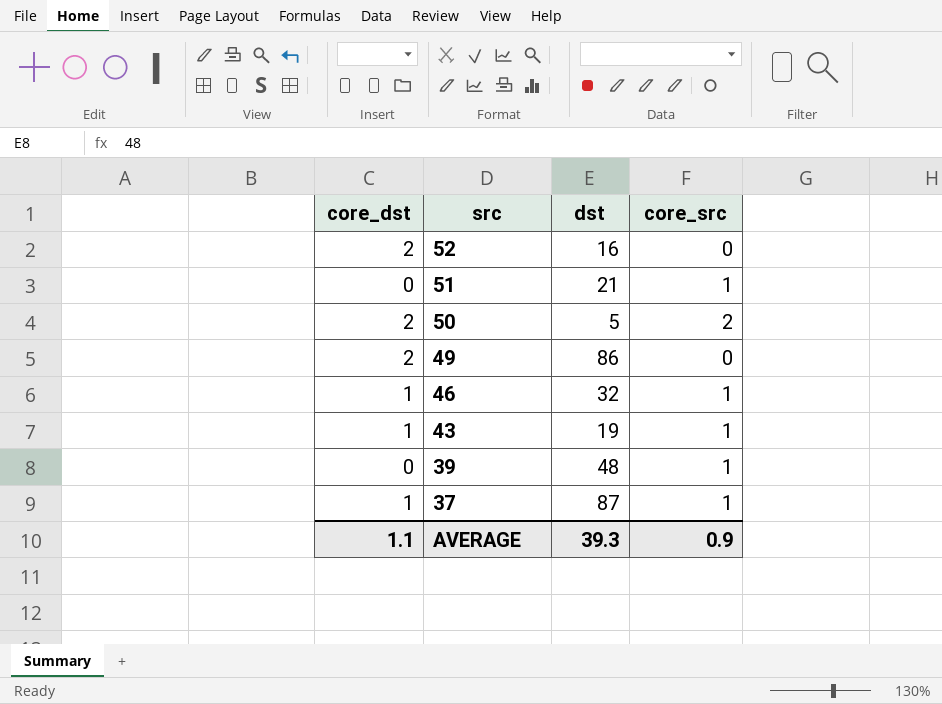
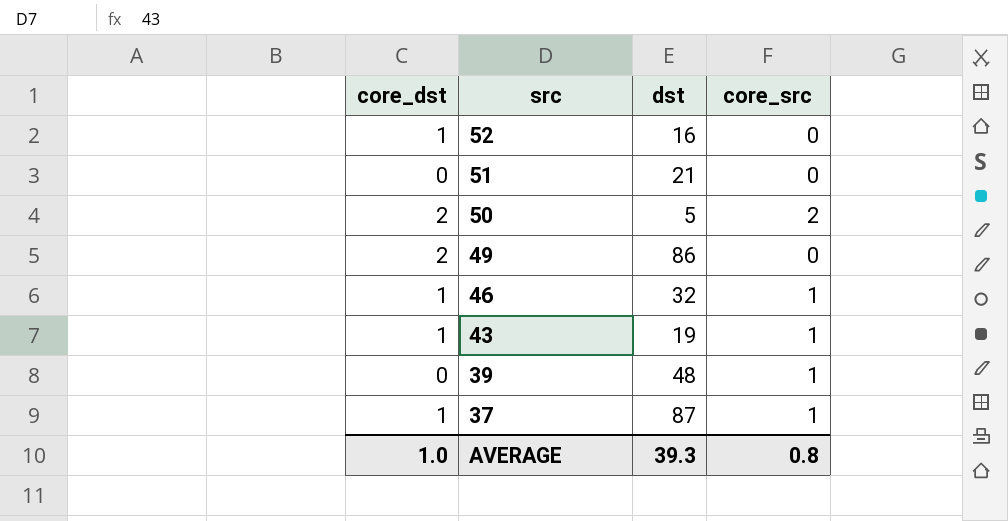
52 | core_dst: 2 -> 1
51 | core_src: 1 -> 0
AVERAGE | core_dst: 1.1 -> 1.0
AVERAGE | core_src: 0.9 -> 0.8

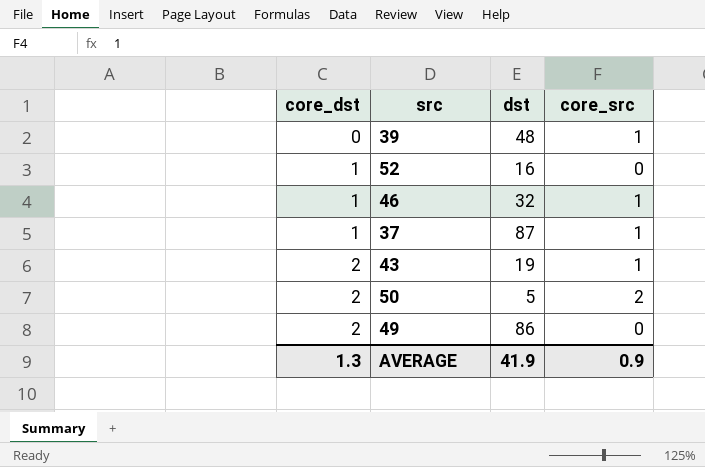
row order: src descending -> core_dst ascending
row 51: 0 | 21 | 0 -> none
43 | core_dst: 1 -> 2
AVERAGE | core_dst: 1.0 -> 1.3
AVERAGE | dst: 39.3 -> 41.9
AVERAGE | core_src: 0.8 -> 0.9

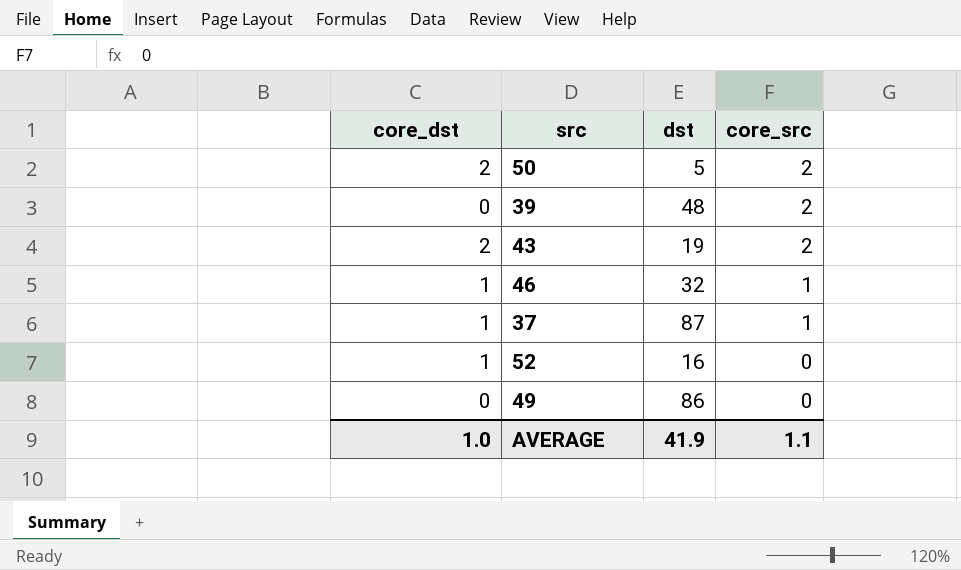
row order: core_dst ascending -> core_src descending
39 | core_src: 1 -> 2
43 | core_src: 1 -> 2
49 | core_dst: 2 -> 0
AVERAGE | core_dst: 1.3 -> 1.0
AVERAGE | core_src: 0.9 -> 1.1

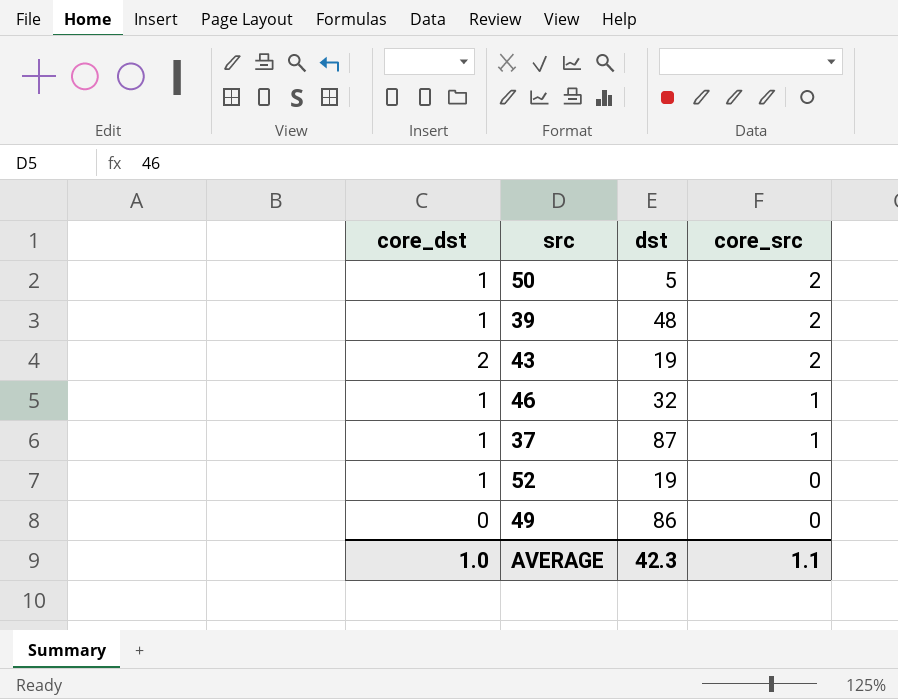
50 | core_dst: 2 -> 1
39 | core_dst: 0 -> 1
52 | dst: 16 -> 19
AVERAGE | dst: 41.9 -> 42.3

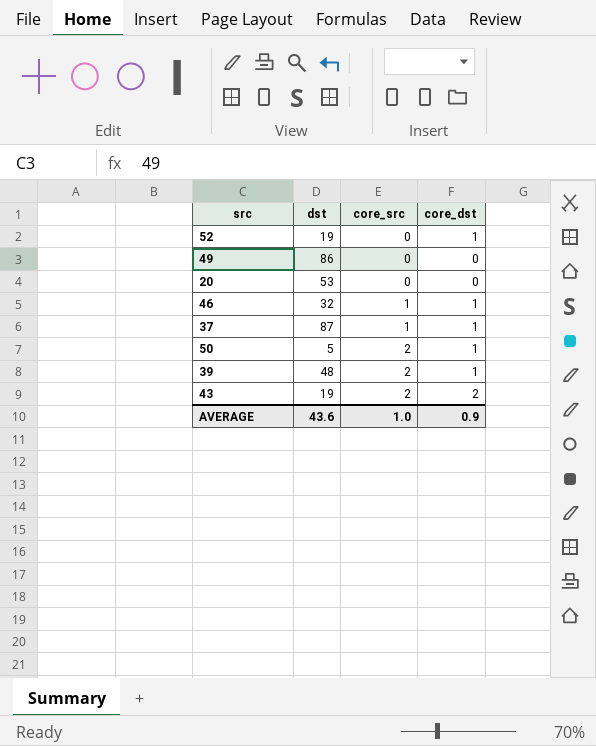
row order: core_src descending -> core_src ascending
column core_dst | position: 1 -> 4
row 20: none -> 53 | 0 | 0
AVERAGE | dst: 42.3 -> 43.6
AVERAGE | core_src: 1.1 -> 1.0
AVERAGE | core_dst: 1.0 -> 0.9

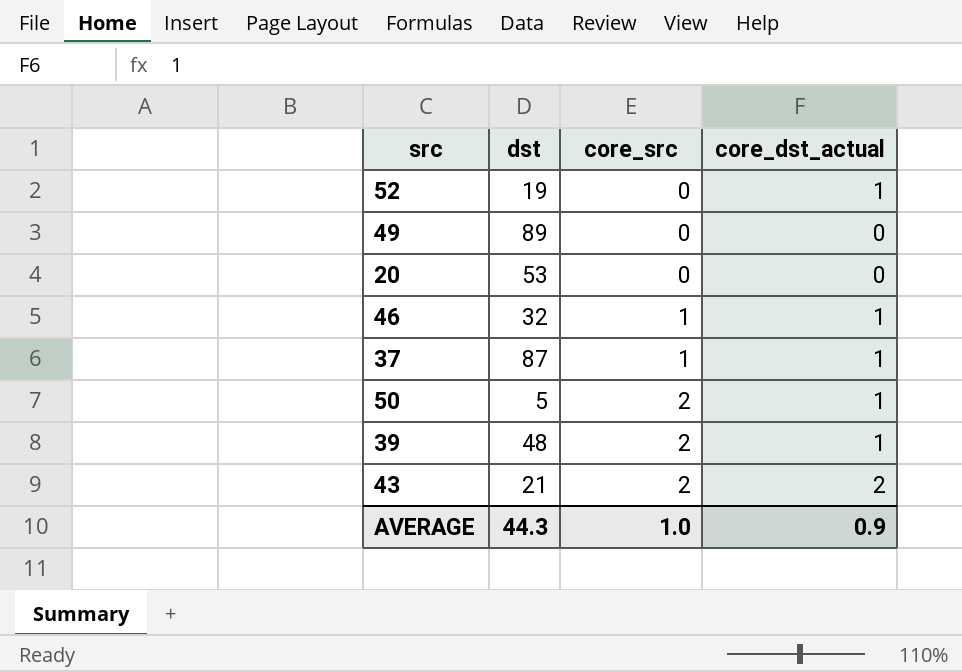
column name: core_dst -> core_dst_actual
49 | dst: 86 -> 89
43 | dst: 19 -> 21
AVERAGE | dst: 43.6 -> 44.3

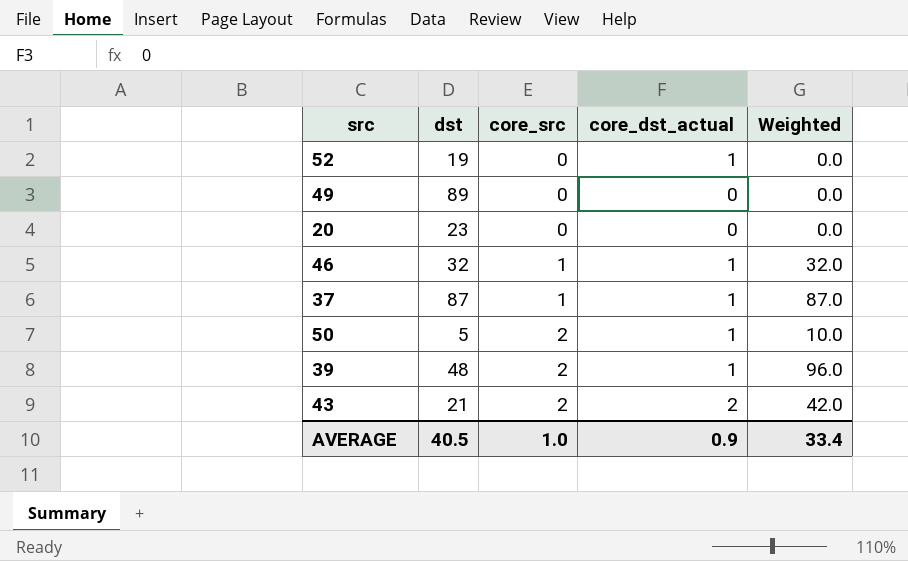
column Weighted | formula: none -> [dst] * [core_src]
20 | dst: 53 -> 23
AVERAGE | dst: 44.3 -> 40.5

